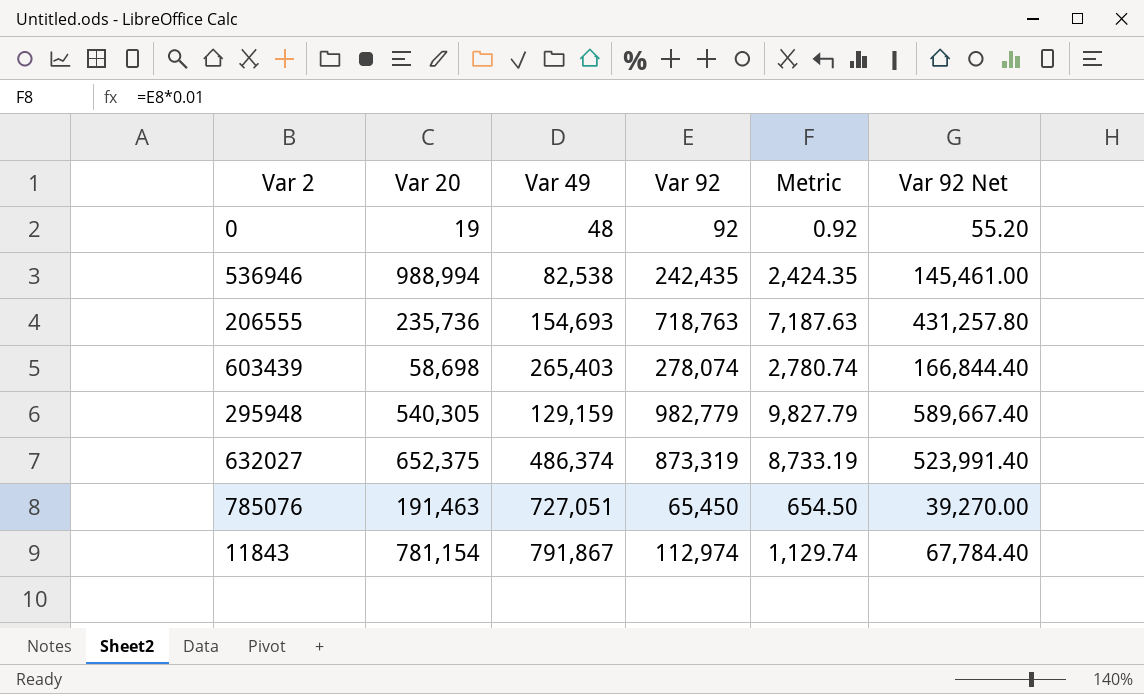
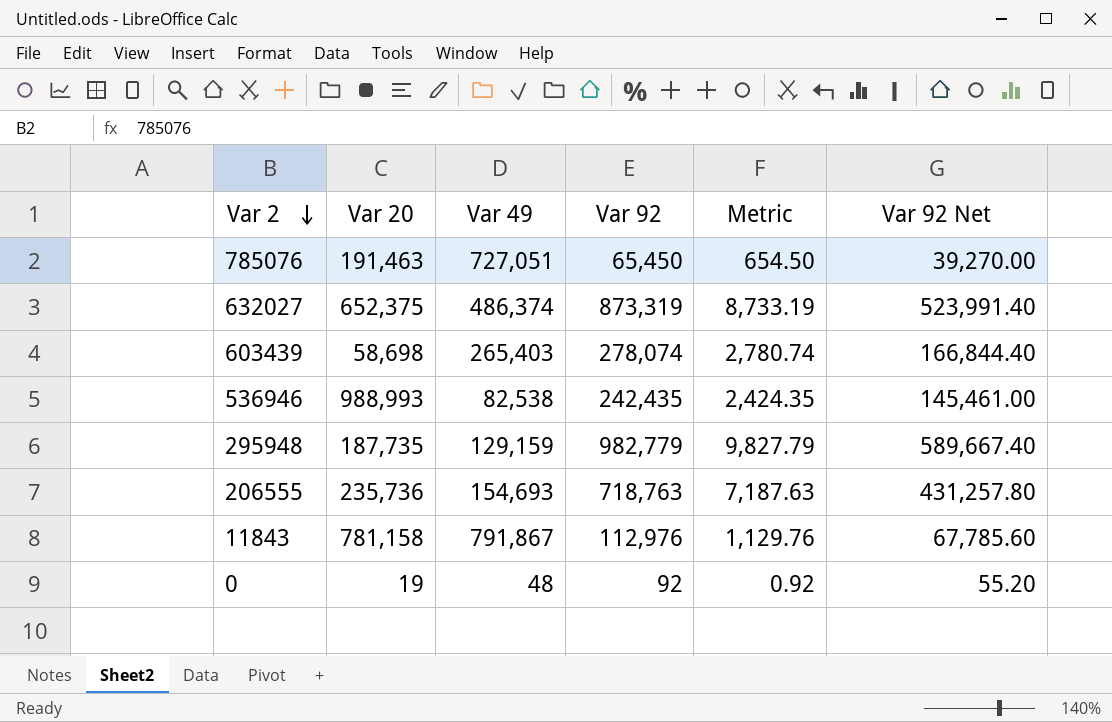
row order: none -> Var 2 descending
536946 | Var 20: 988,994 -> 988,993
295948 | Var 20: 540,305 -> 187,735
11843 | Var 20: 781,154 -> 781,158
11843 | Var 92: 112,974 -> 112,976
11843 | Metric: 1,129.74 -> 1,129.76
11843 | Var 92 Net: 67,784.40 -> 67,785.60

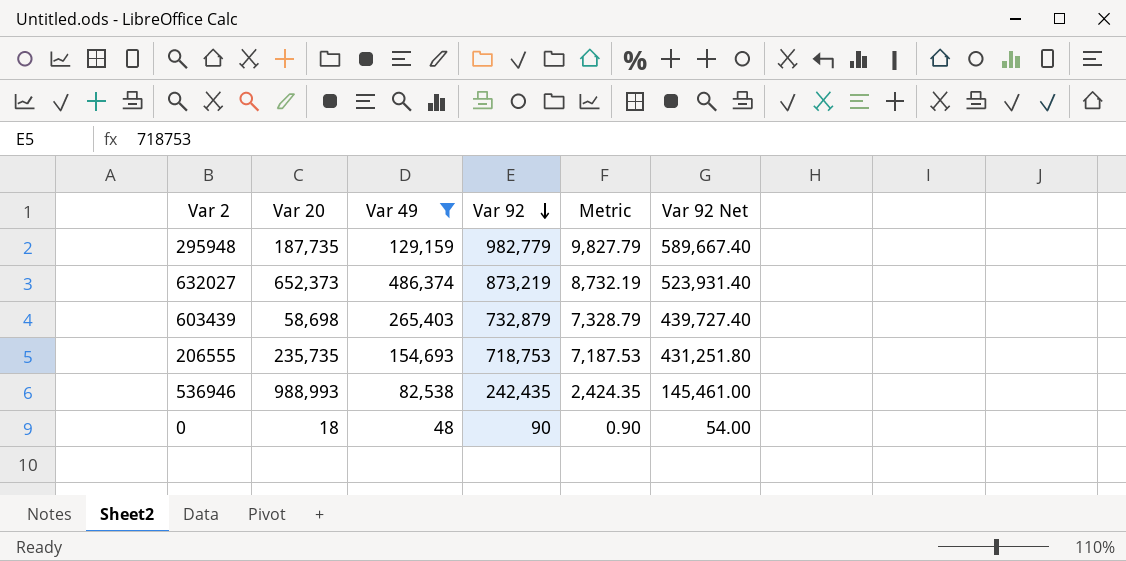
filter: none -> Var 49 <= 486,374
row order: Var 2 descending -> Var 92 descending
632027 | Var 20: 652,375 -> 652,373
632027 | Var 92: 873,319 -> 873,219
632027 | Metric: 8,733.19 -> 8,732.19
632027 | Var 92 Net: 523,991.40 -> 523,931.40
603439 | Var 92: 278,074 -> 732,879
603439 | Metric: 2,780.74 -> 7,328.79
603439 | Var 92 Net: 166,844.40 -> 439,727.40
206555 | Var 20: 235,736 -> 235,735
206555 | Var 92: 718,763 -> 718,753
206555 | Metric: 7,187.63 -> 7,187.53
206555 | Var 92 Net: 431,257.80 -> 431,251.80
0 | Var 20: 19 -> 18
0 | Var 92: 92 -> 90
0 | Metric: 0.92 -> 0.90
0 | Var 92 Net: 55.20 -> 54.00

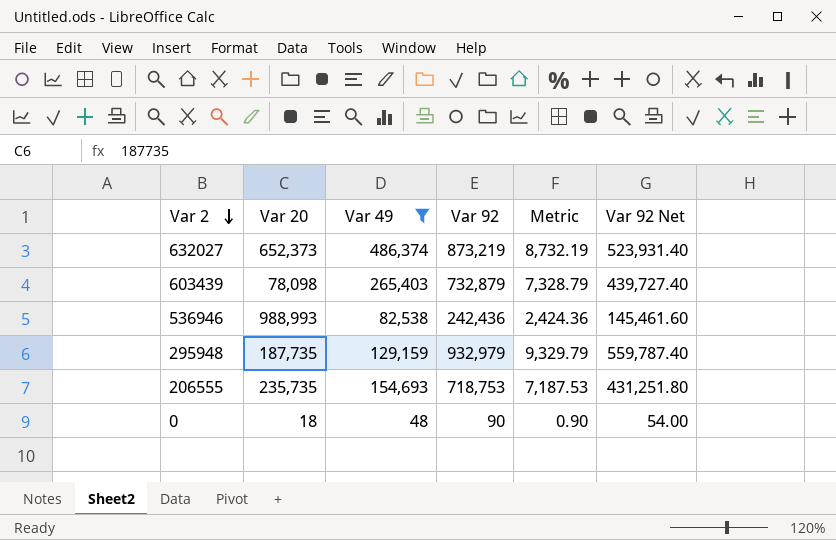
row order: Var 92 descending -> Var 2 descending
603439 | Var 20: 58,698 -> 78,098
536946 | Var 92: 242,435 -> 242,436
536946 | Metric: 2,424.35 -> 2,424.36
536946 | Var 92 Net: 145,461.00 -> 145,461.60
295948 | Var 92: 982,779 -> 932,979
295948 | Metric: 9,827.79 -> 9,329.79
295948 | Var 92 Net: 589,667.40 -> 559,787.40

